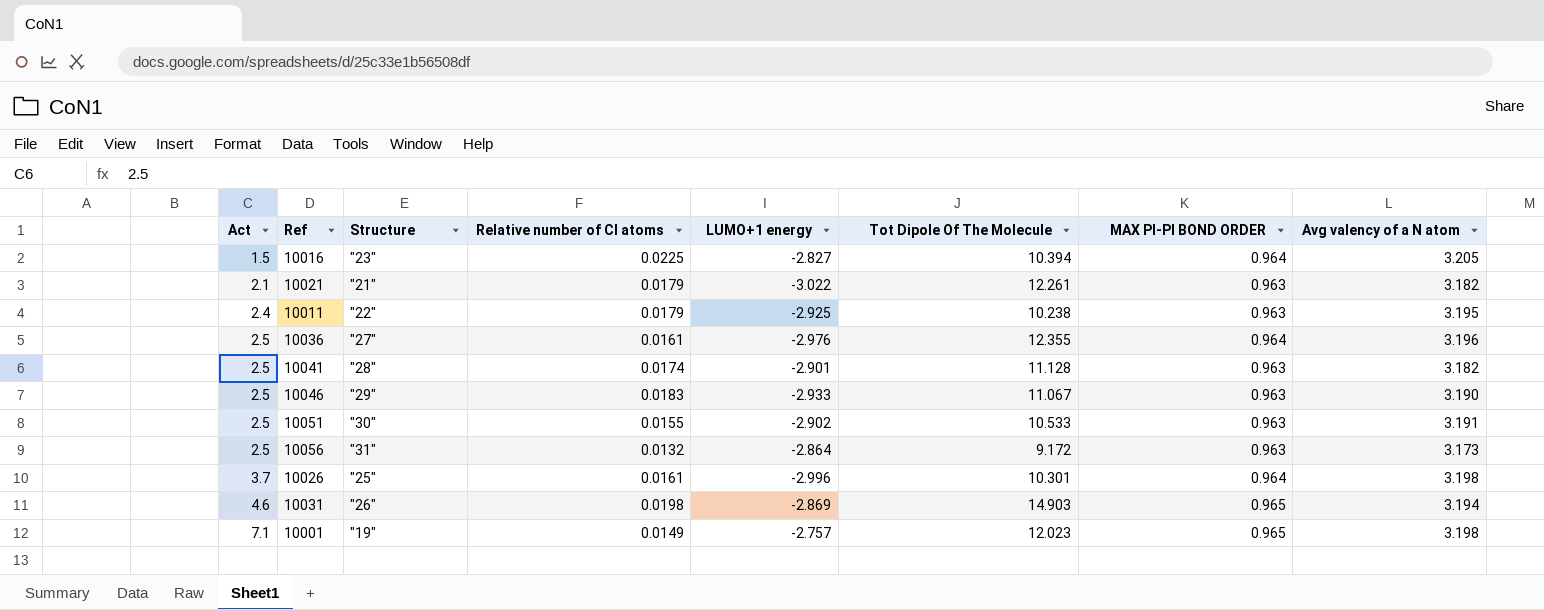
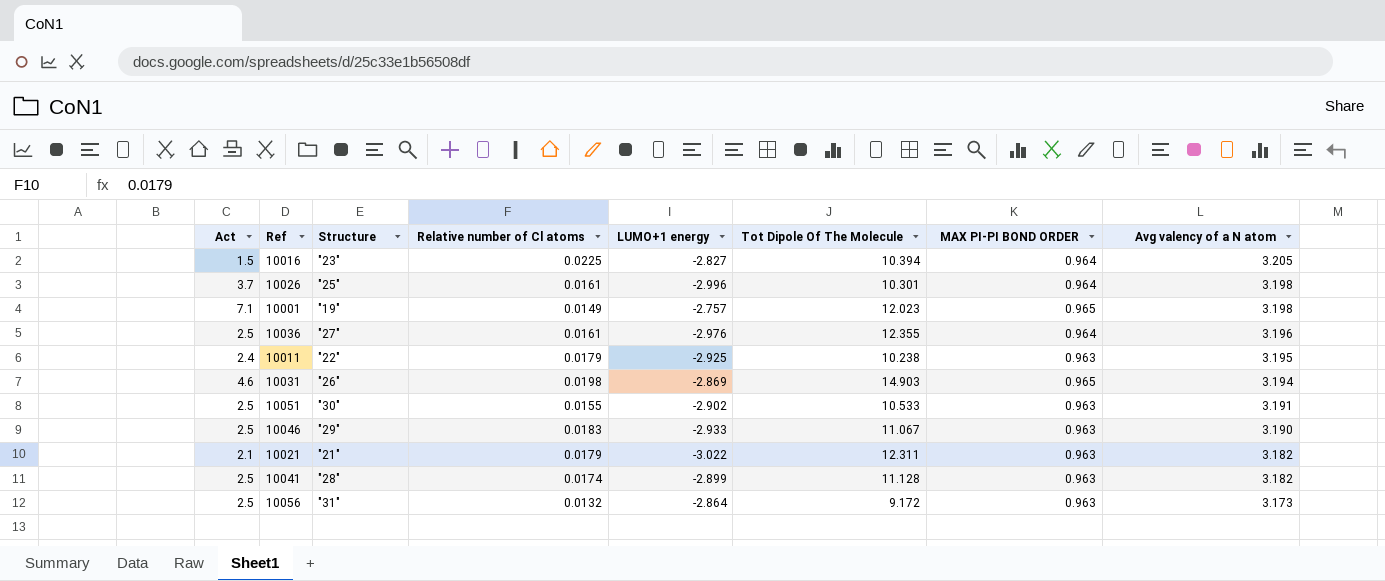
row order: Act ascending -> Avg valency of a N atom descending
10021 | Tot Dipole Of The Molecule: 12.261 -> 12.311
10041 | LUMO+1 energy: -2.901 -> -2.899

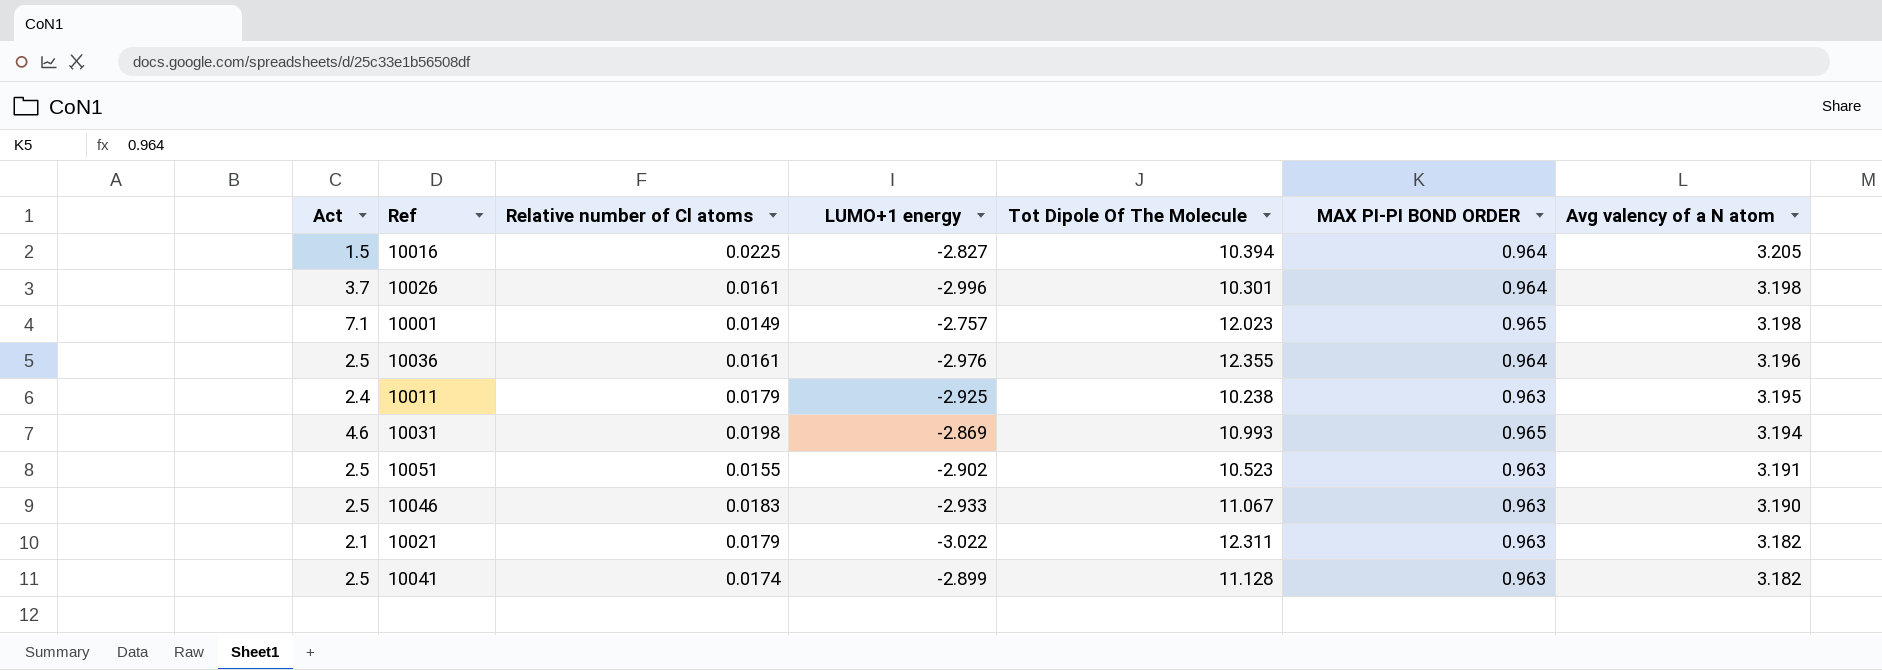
column Structure | position: 3 -> none
row 10056: 2.5 | "31" | 0.0132 | -2.864 | 9.172 | 0.963 | 3.173 -> none
10031 | Tot Dipole Of The Molecule: 14.903 -> 10.993
10051 | Tot Dipole Of The Molecule: 10.533 -> 10.523

